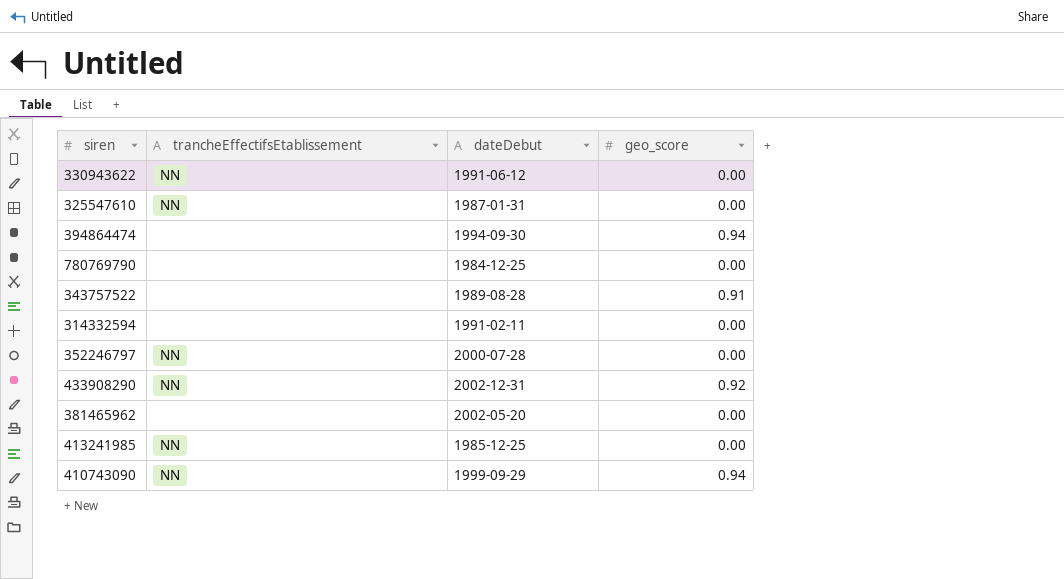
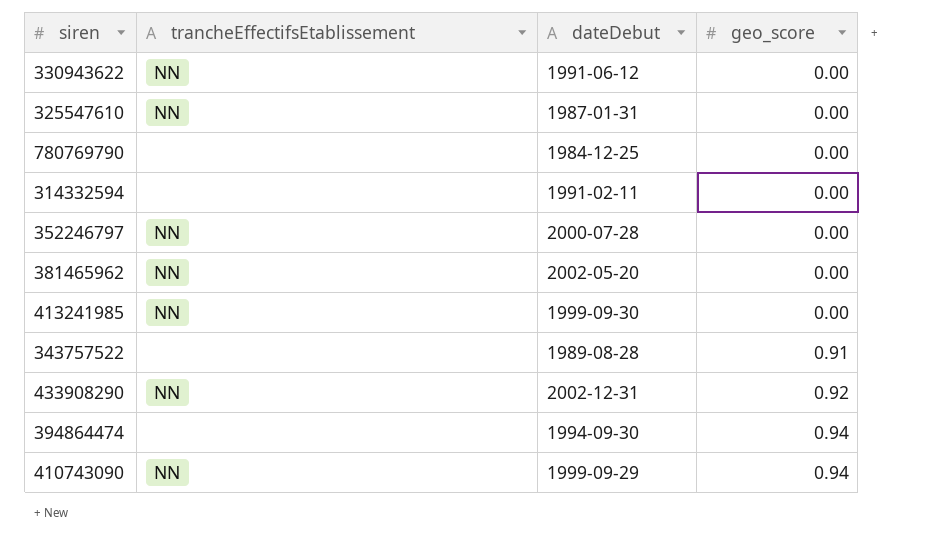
row order: none -> geo_score ascending
381465962 | trancheEffectifsEtablissement: none -> NN
413241985 | dateDebut: 1985-12-25 -> 1999-09-30

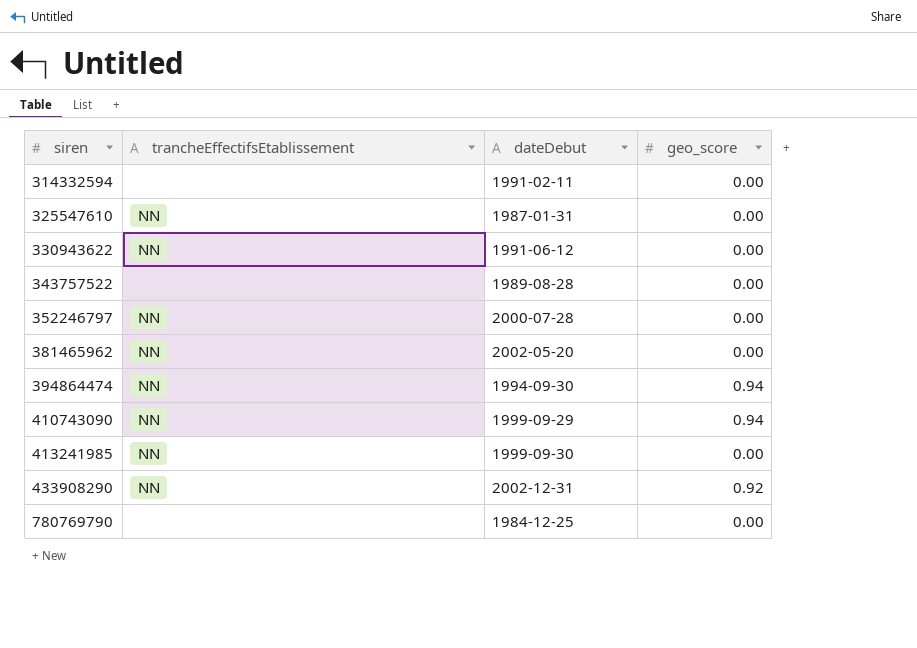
row order: geo_score ascending -> siren ascending
343757522 | geo_score: 0.91 -> 0.00
394864474 | trancheEffectifsEtablissement: none -> NN

